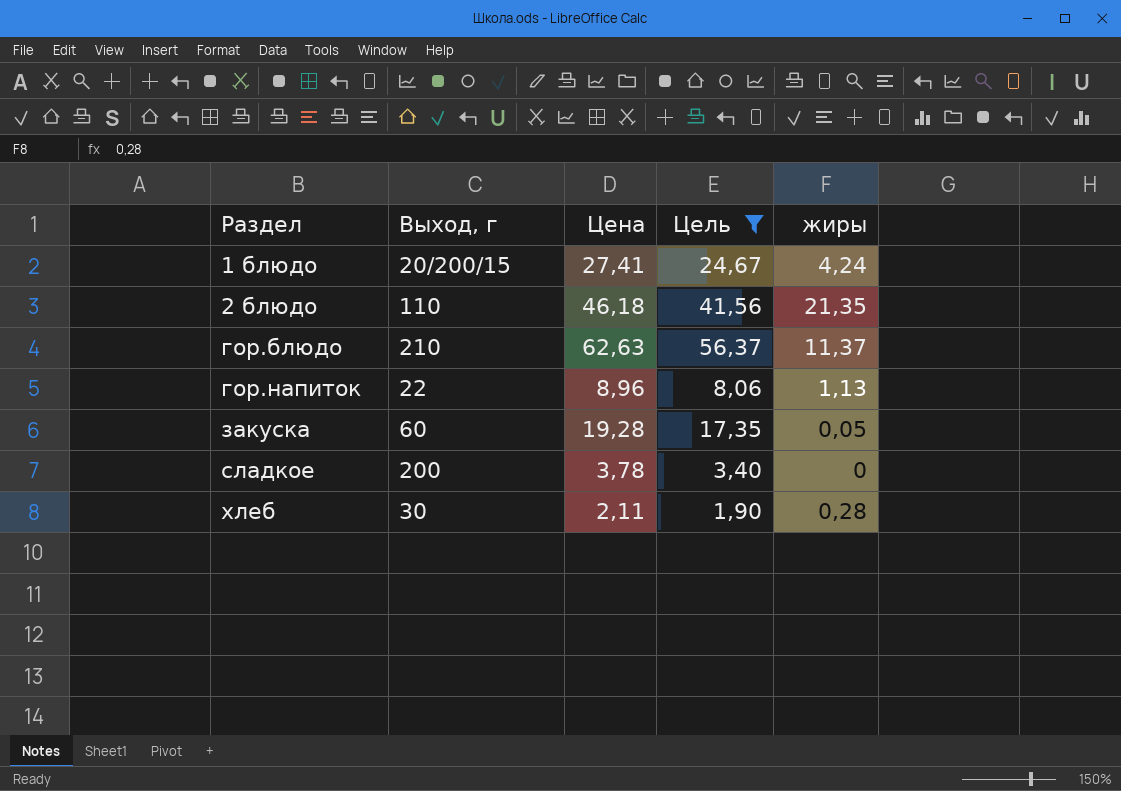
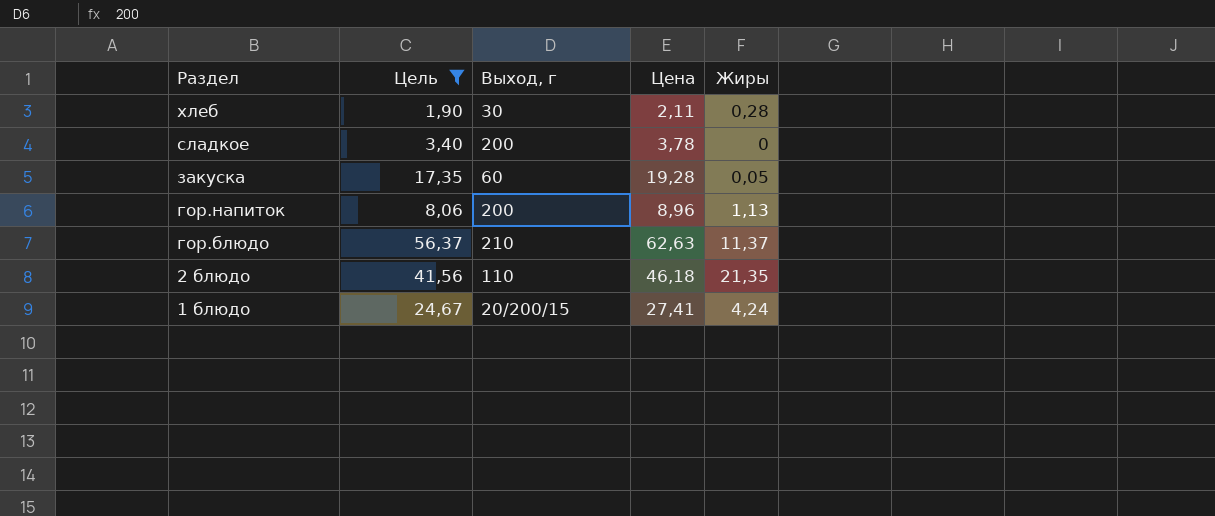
row order: Раздел ascending -> Раздел descending
column Цель | position: 4 -> 2
column name: жиры -> Жиры
гор.напиток | Выход, г: 22 -> 200

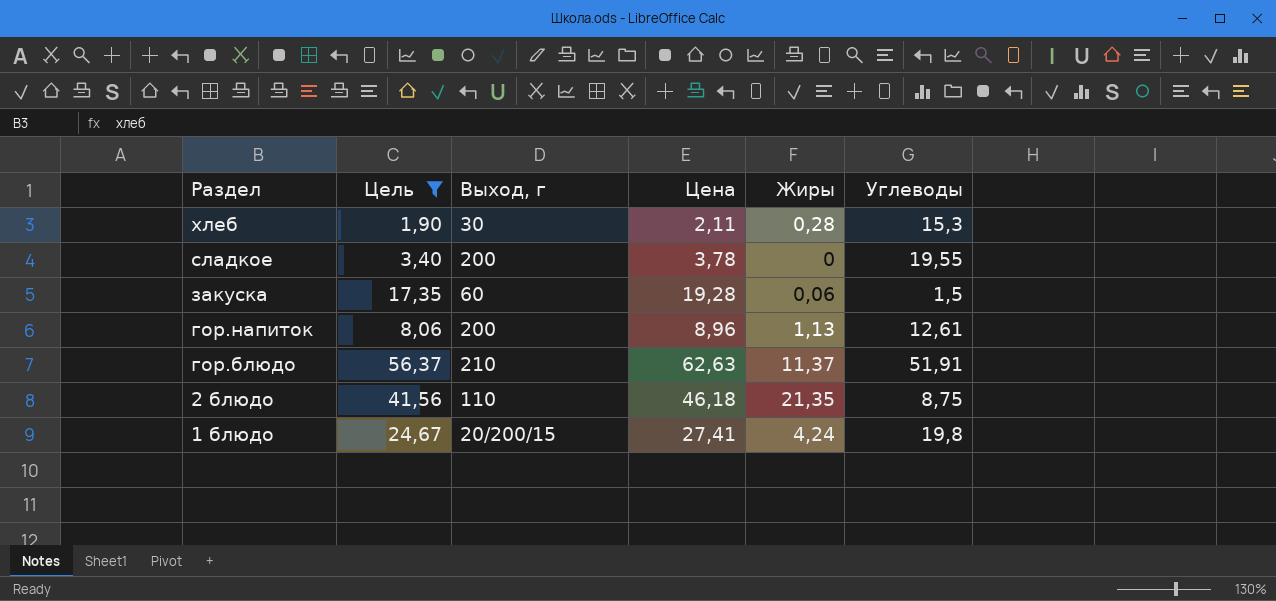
column Углеводы | position: none -> 6
закуска | Жиры: 0,05 -> 0,06

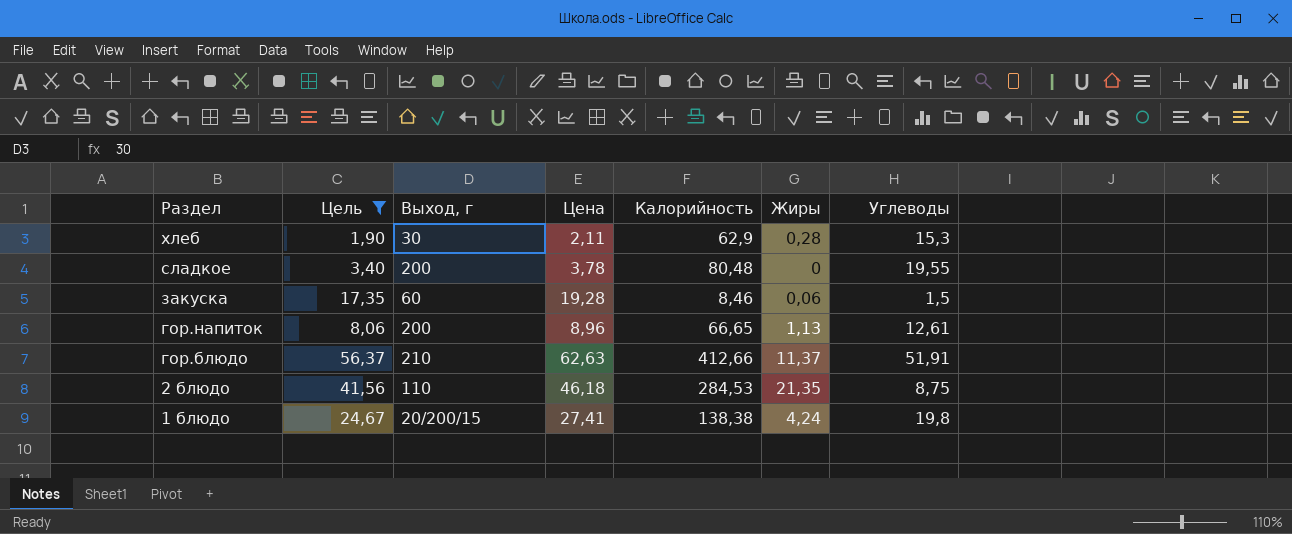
column Калорийность | position: none -> 5

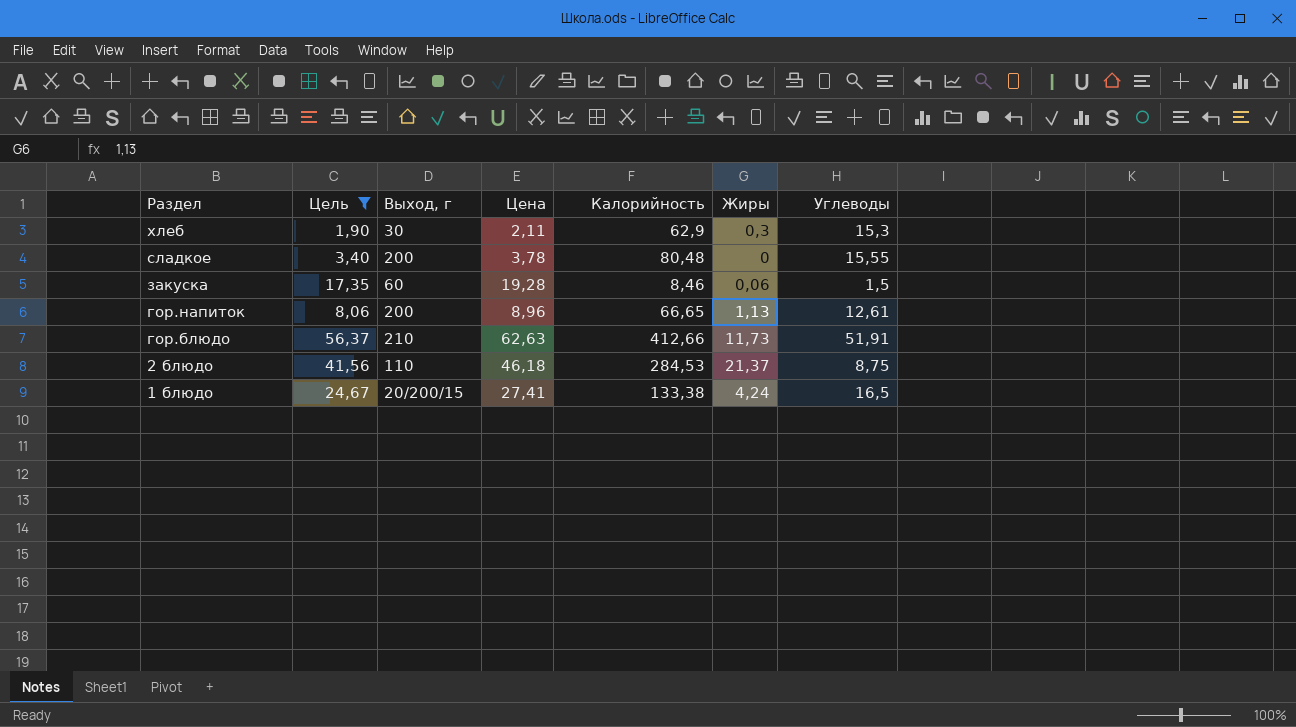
хлеб | Жиры: 0,28 -> 0,3
сладкое | Углеводы: 19,55 -> 15,55
гор.блюдо | Жиры: 11,37 -> 11,73
2 блюдо | Жиры: 21,35 -> 21,37
1 блюдо | Калорийность: 138,38 -> 133,38
1 блюдо | Углеводы: 19,8 -> 16,5

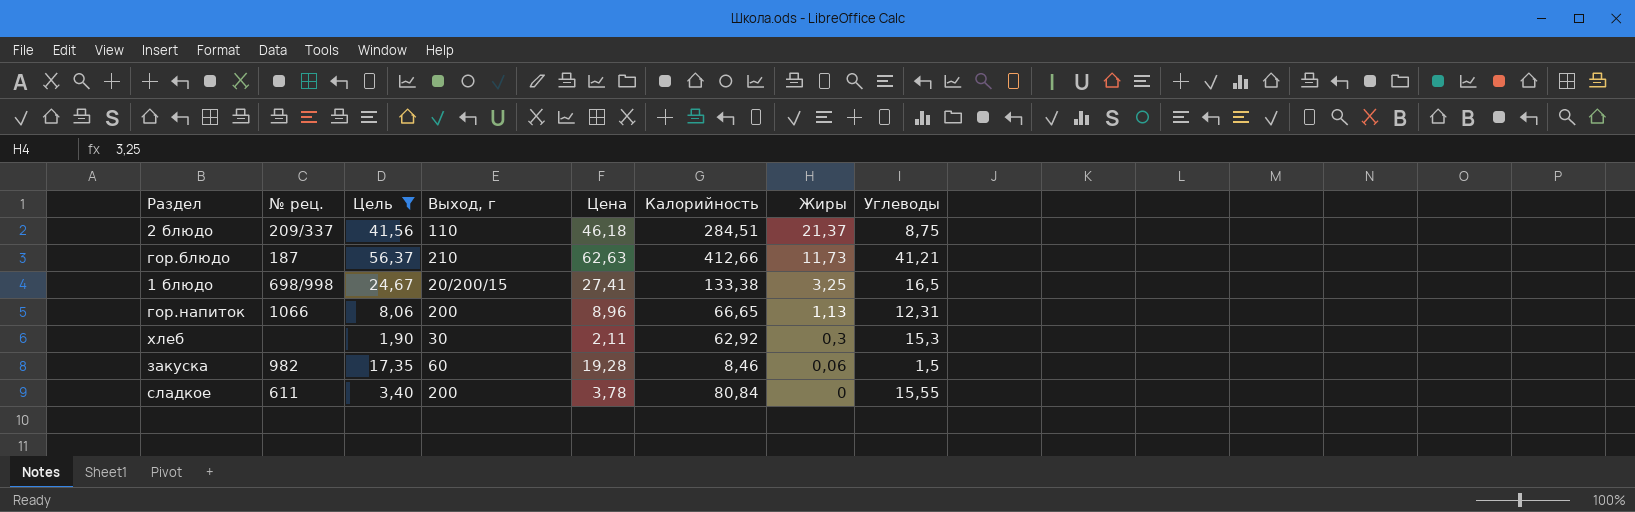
row order: Раздел descending -> Жиры descending
column № рец. | position: none -> 2
2 блюдо | Калорийность: 284,53 -> 284,51
гор.блюдо | Углеводы: 51,91 -> 41,21
1 блюдо | Жиры: 4,24 -> 3,25
гор.напиток | Углеводы: 12,61 -> 12,31
хлеб | Калорийность: 62,9 -> 62,92
сладкое | Калорийность: 80,48 -> 80,84

